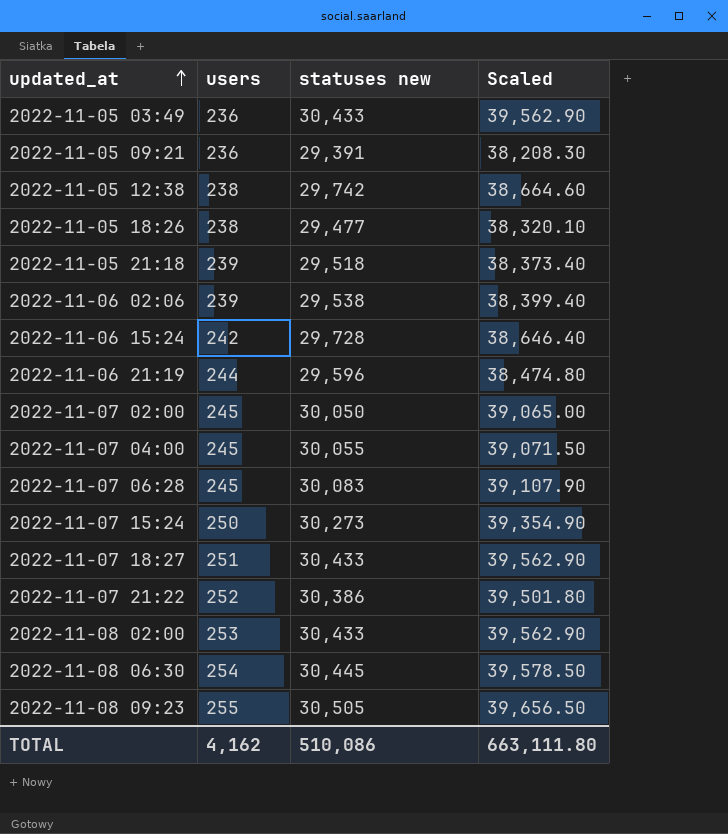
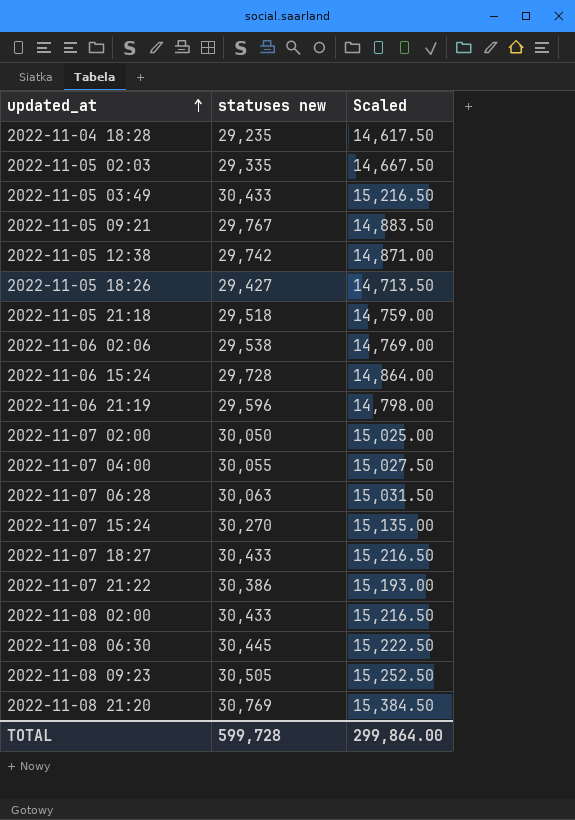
column users | position: 2 -> none
column Scaled | formula: [statuses new] * 1.3 -> [statuses new] * 0.5
row 2022-11-04 18:28: none -> 29,235 | 14,617.50
row 2022-11-05 02:03: none -> 29,335 | 14,667.50
2022-11-05 09:21 | statuses new: 29,391 -> 29,767
2022-11-05 18:26 | statuses new: 29,477 -> 29,427
2022-11-07 06:28 | statuses new: 30,083 -> 30,063
2022-11-07 15:24 | statuses new: 30,273 -> 30,270
row 2022-11-08 21:20: none -> 30,769 | 15,384.50
TOTAL | statuses new: 510,086 -> 599,728
TOTAL | Scaled: 663,111.80 -> 299,864.00

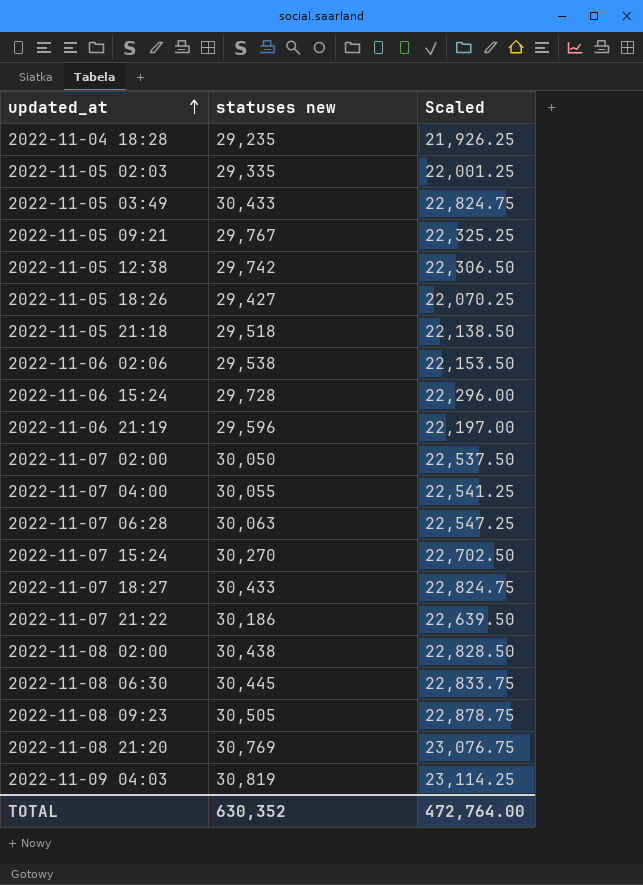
column Scaled | formula: [statuses new] * 0.5 -> [statuses new] * 0.75
2022-11-07 21:22 | statuses new: 30,386 -> 30,186
2022-11-08 02:00 | statuses new: 30,433 -> 30,438
row 2022-11-09 04:03: none -> 30,819 | 23,114.25
TOTAL | statuses new: 599,728 -> 630,352
TOTAL | Scaled: 299,864.00 -> 472,764.00

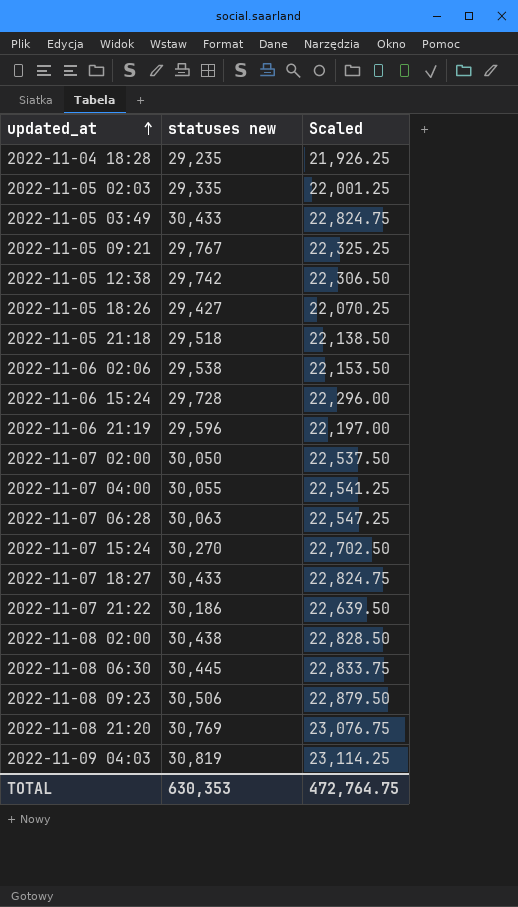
2022-11-08 09:23 | statuses new: 30,505 -> 30,506
2022-11-08 09:23 | Scaled: 22,878.75 -> 22,879.50
TOTAL | statuses new: 630,352 -> 630,353
TOTAL | Scaled: 472,764.00 -> 472,764.75

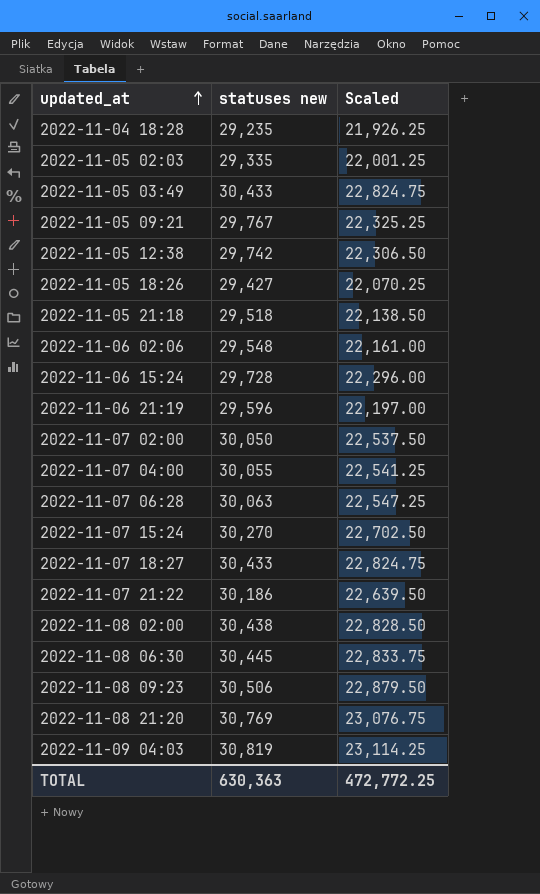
2022-11-06 02:06 | statuses new: 29,538 -> 29,548
2022-11-06 02:06 | Scaled: 22,153.50 -> 22,161.00
TOTAL | statuses new: 630,353 -> 630,363
TOTAL | Scaled: 472,764.75 -> 472,772.25

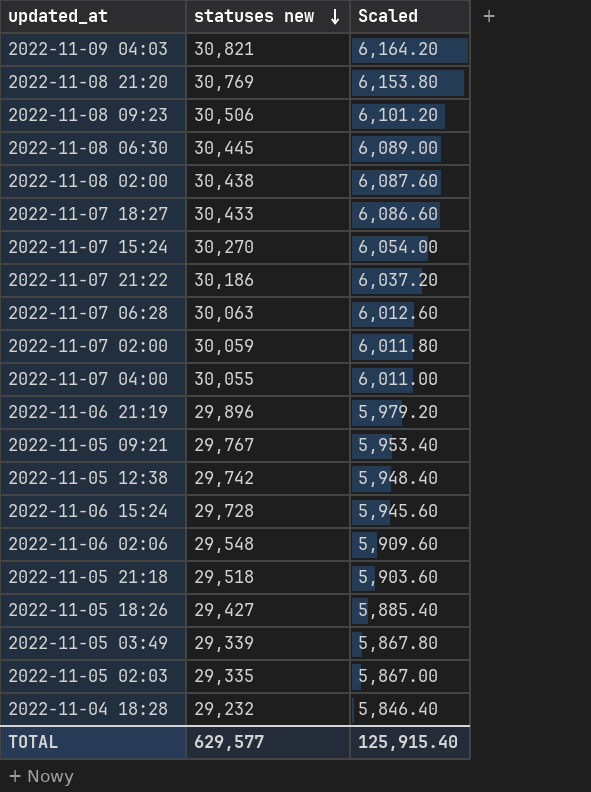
row order: updated_at ascending -> statuses new descending
column Scaled | formula: [statuses new] * 0.75 -> [statuses new] * 0.2
2022-11-09 04:03 | statuses new: 30,819 -> 30,821
2022-11-07 02:00 | statuses new: 30,050 -> 30,059
2022-11-06 21:19 | statuses new: 29,596 -> 29,896
2022-11-05 03:49 | statuses new: 30,433 -> 29,339
2022-11-04 18:28 | statuses new: 29,235 -> 29,232
TOTAL | statuses new: 630,363 -> 629,577
TOTAL | Scaled: 472,772.25 -> 125,915.40

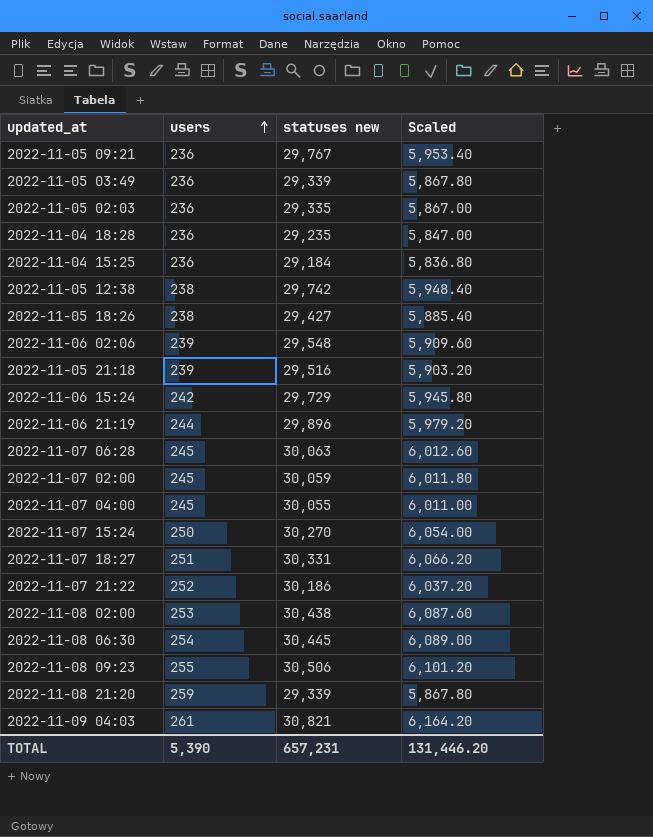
row order: statuses new descending -> users ascending
column users | position: none -> 2
2022-11-04 18:28 | statuses new: 29,232 -> 29,235
2022-11-04 18:28 | Scaled: 5,846.40 -> 5,847.00
row 2022-11-04 15:25: none -> 236 | 29,184 | 5,836.80
2022-11-05 21:18 | statuses new: 29,518 -> 29,516
2022-11-05 21:18 | Scaled: 5,903.60 -> 5,903.20
2022-11-06 15:24 | statuses new: 29,728 -> 29,729
2022-11-06 15:24 | Scaled: 5,945.60 -> 5,945.80
2022-11-07 18:27 | statuses new: 30,433 -> 30,331
2022-11-07 18:27 | Scaled: 6,086.60 -> 6,066.20
2022-11-08 21:20 | statuses new: 30,769 -> 29,339
2022-11-08 21:20 | Scaled: 6,153.80 -> 5,867.80
TOTAL | statuses new: 629,577 -> 657,231
TOTAL | Scaled: 125,915.40 -> 131,446.20

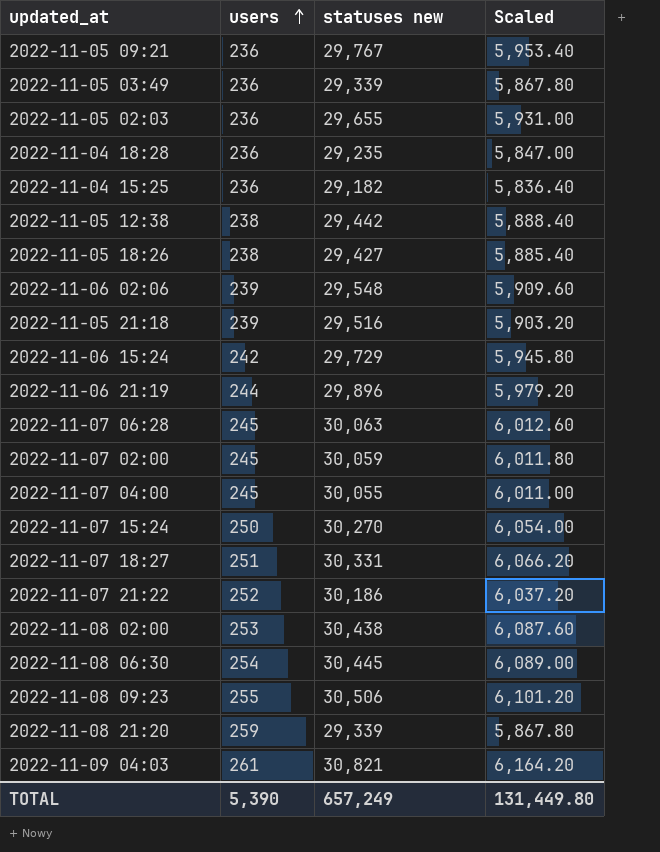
2022-11-05 02:03 | statuses new: 29,335 -> 29,655
2022-11-05 02:03 | Scaled: 5,867.00 -> 5,931.00
2022-11-04 15:25 | statuses new: 29,184 -> 29,182
2022-11-04 15:25 | Scaled: 5,836.80 -> 5,836.40
2022-11-05 12:38 | statuses new: 29,742 -> 29,442
2022-11-05 12:38 | Scaled: 5,948.40 -> 5,888.40
TOTAL | statuses new: 657,231 -> 657,249
TOTAL | Scaled: 131,446.20 -> 131,449.80

